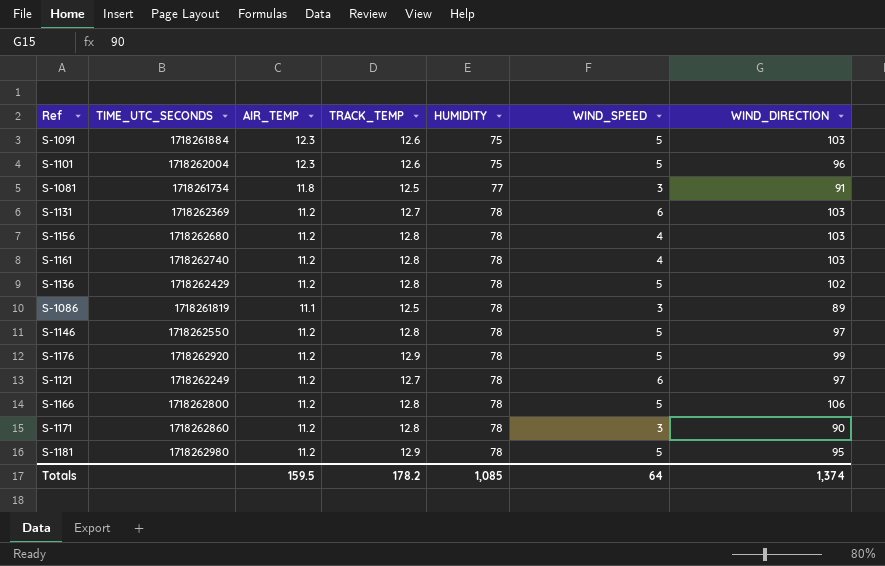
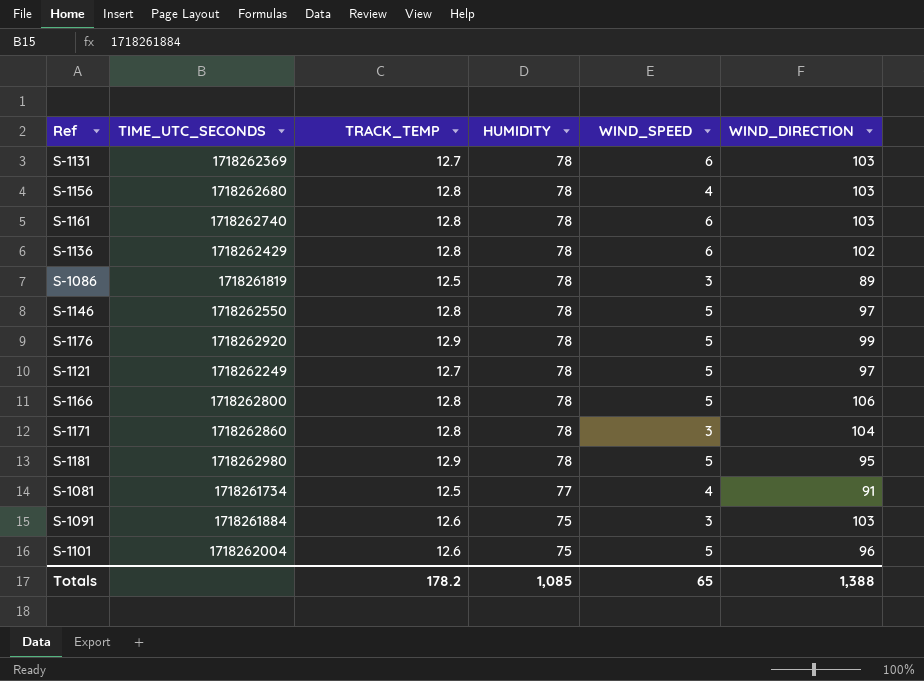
row order: HUMIDITY ascending -> HUMIDITY descending
column AIR_TEMP | position: 3 -> none
S-1161 | WIND_SPEED: 4 -> 6
S-1136 | WIND_SPEED: 5 -> 6
S-1121 | WIND_SPEED: 6 -> 5
S-1171 | WIND_DIRECTION: 90 -> 104
S-1081 | WIND_SPEED: 3 -> 4
S-1091 | WIND_SPEED: 5 -> 3
Totals | WIND_SPEED: 64 -> 65
Totals | WIND_DIRECTION: 1,374 -> 1,388

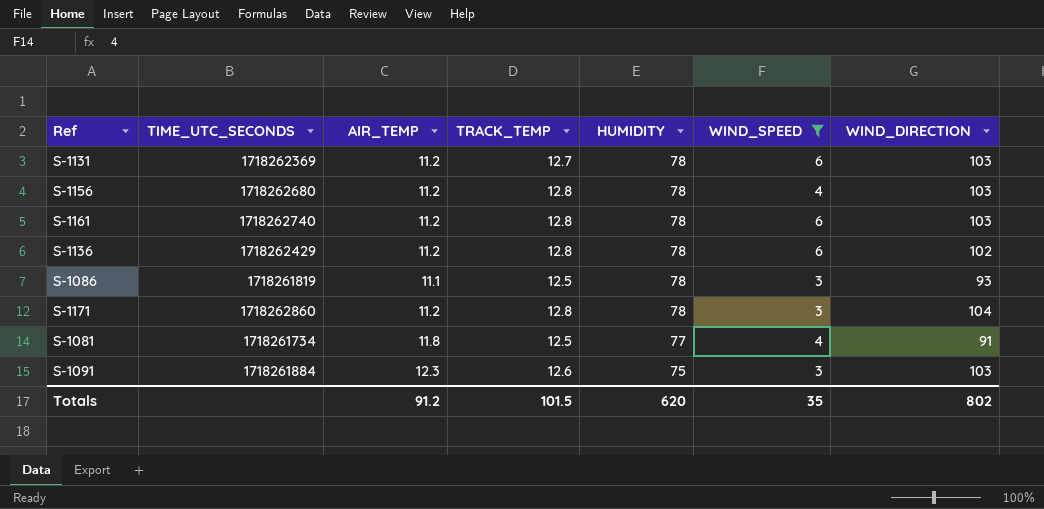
filter: none -> WIND_SPEED != 5
column AIR_TEMP | position: none -> 3
S-1086 | WIND_DIRECTION: 89 -> 93
Totals | TRACK_TEMP: 178.2 -> 101.5
Totals | HUMIDITY: 1,085 -> 620
Totals | WIND_SPEED: 65 -> 35
Totals | WIND_DIRECTION: 1,388 -> 802

